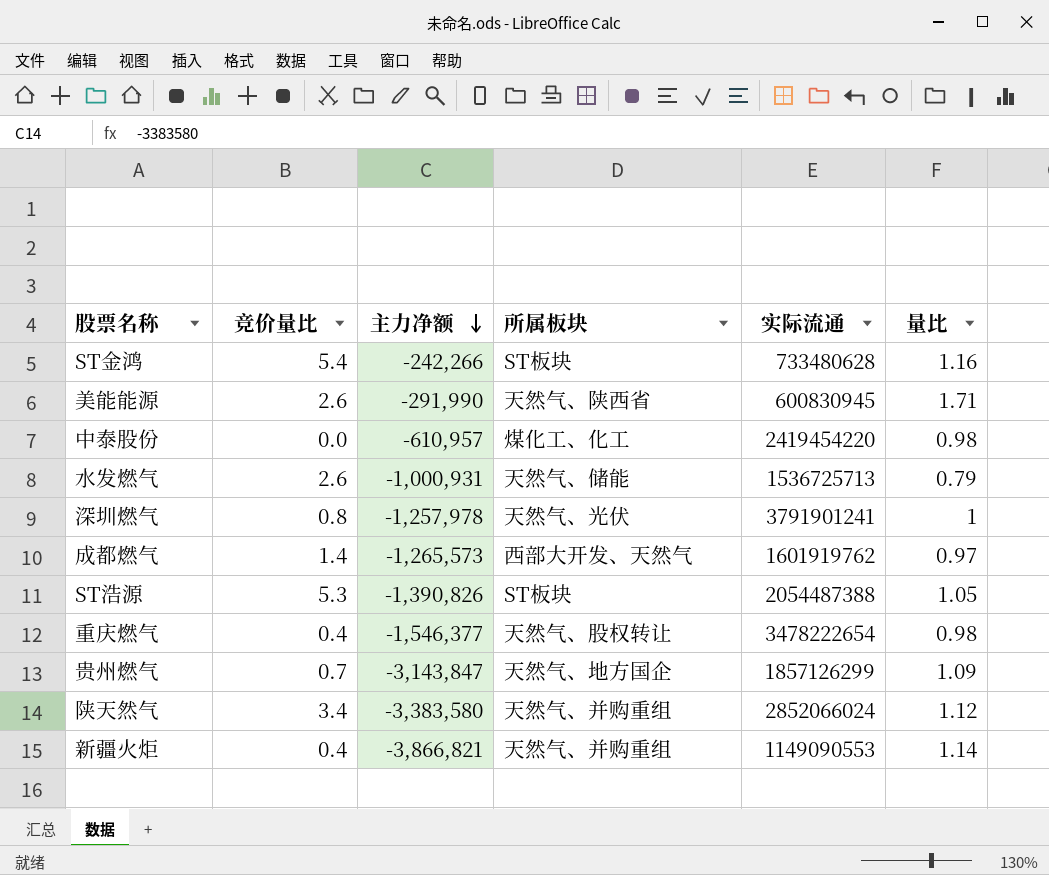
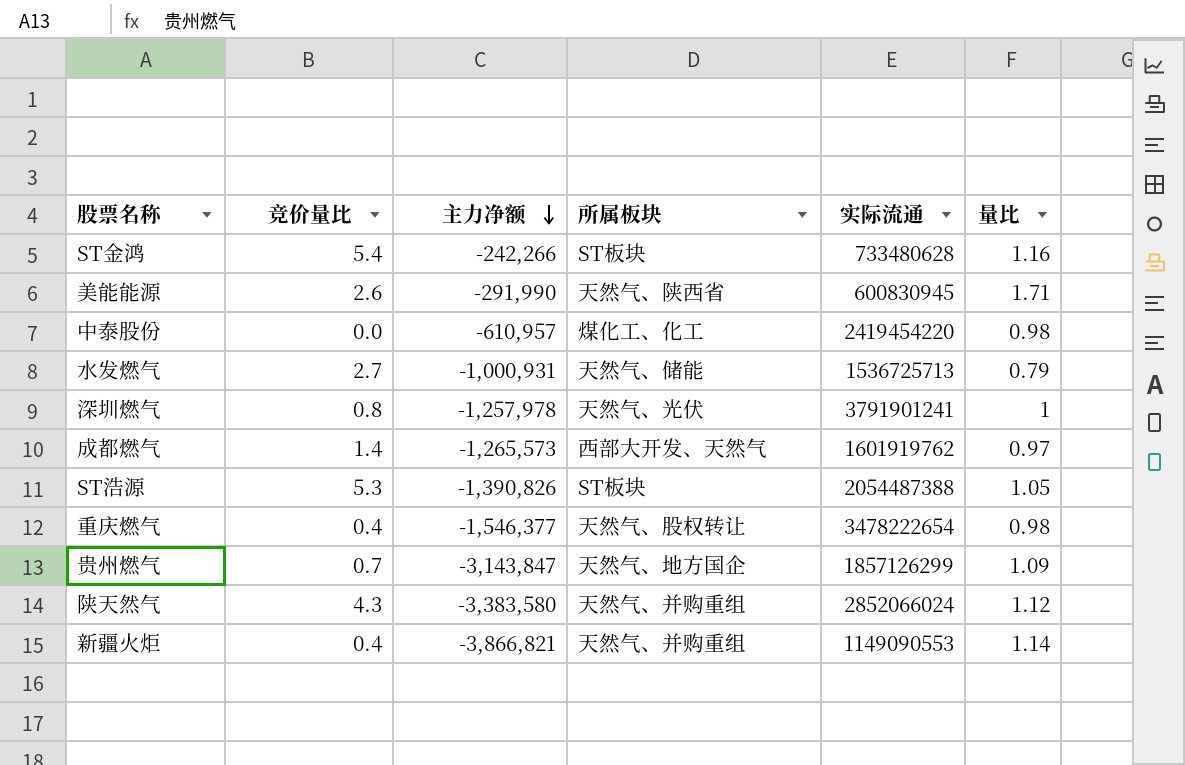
水发燃气 | 竞价量比: 2.6 -> 2.7
陕天然气 | 竞价量比: 3.4 -> 4.3

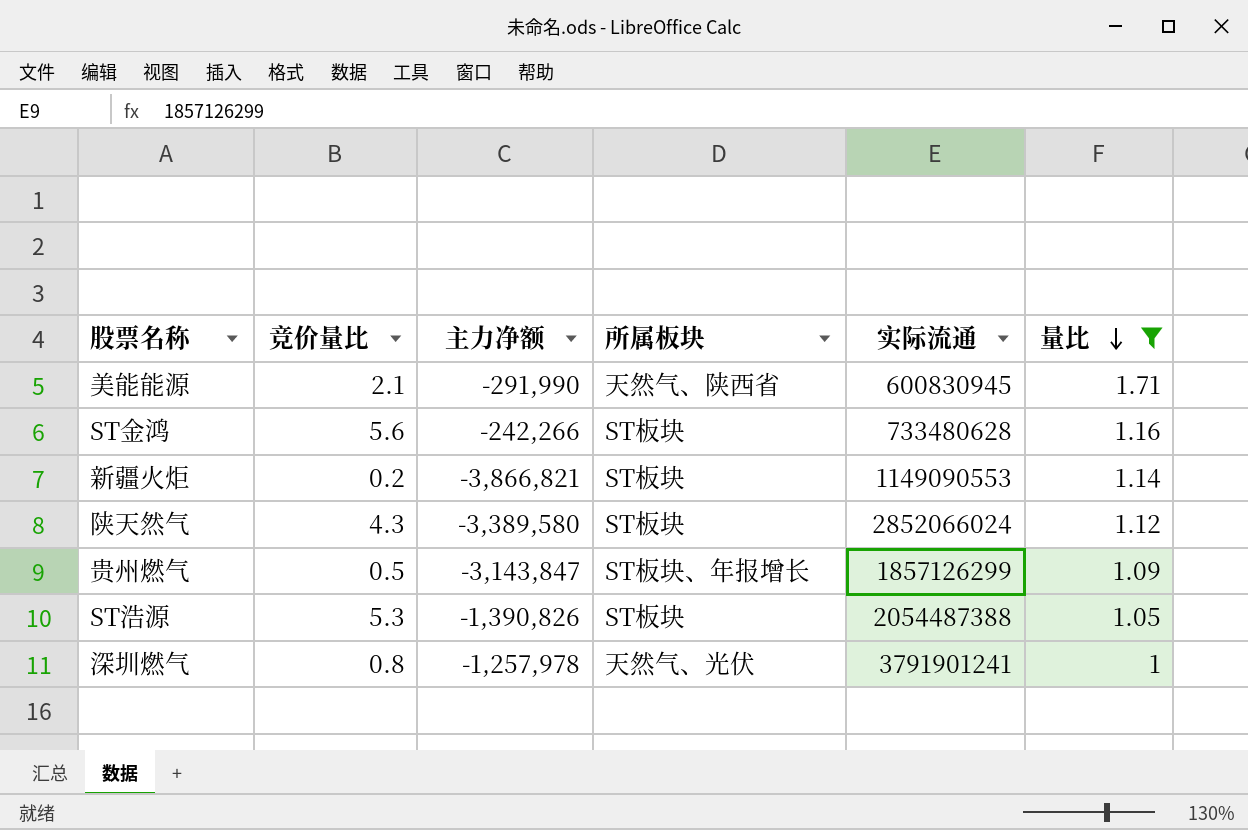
filter: none -> 量比 >= 1
row order: 主力净额 descending -> 量比 descending
美能能源 | 竞价量比: 2.6 -> 2.1
ST金鸿 | 竞价量比: 5.4 -> 5.6
新疆火炬 | 竞价量比: 0.4 -> 0.2
新疆火炬 | 所属板块: 天然气、并购重组 -> ST板块
陕天然气 | 主力净额: -3,383,580 -> -3,389,580
陕天然气 | 所属板块: 天然气、并购重组 -> ST板块
贵州燃气 | 竞价量比: 0.7 -> 0.5
贵州燃气 | 所属板块: 天然气、地方国企 -> ST板块、年报增长

